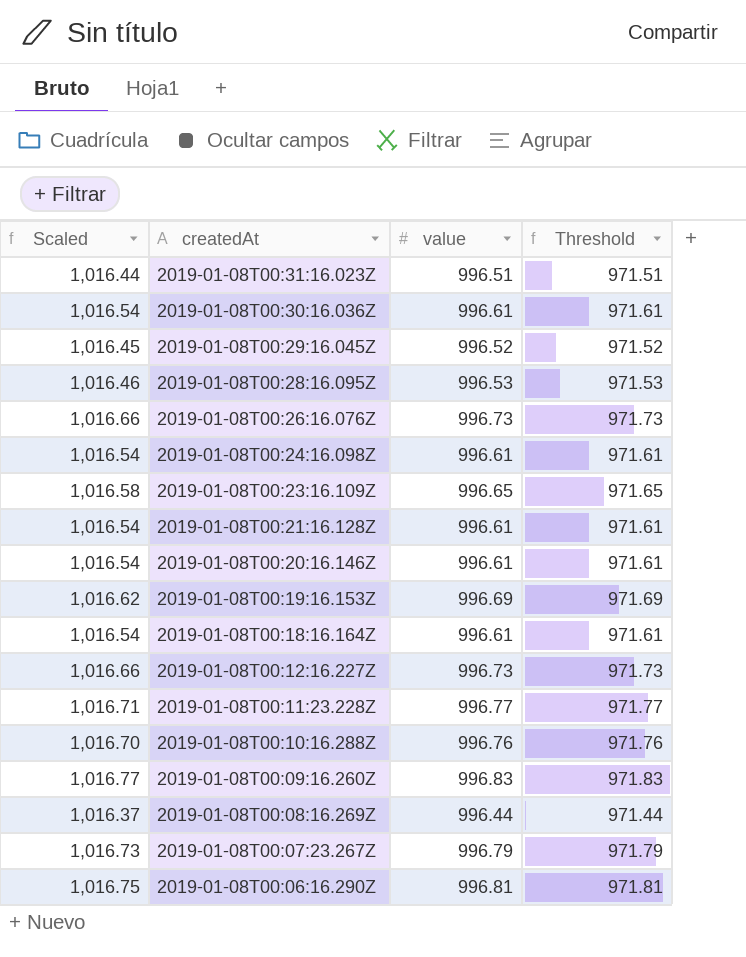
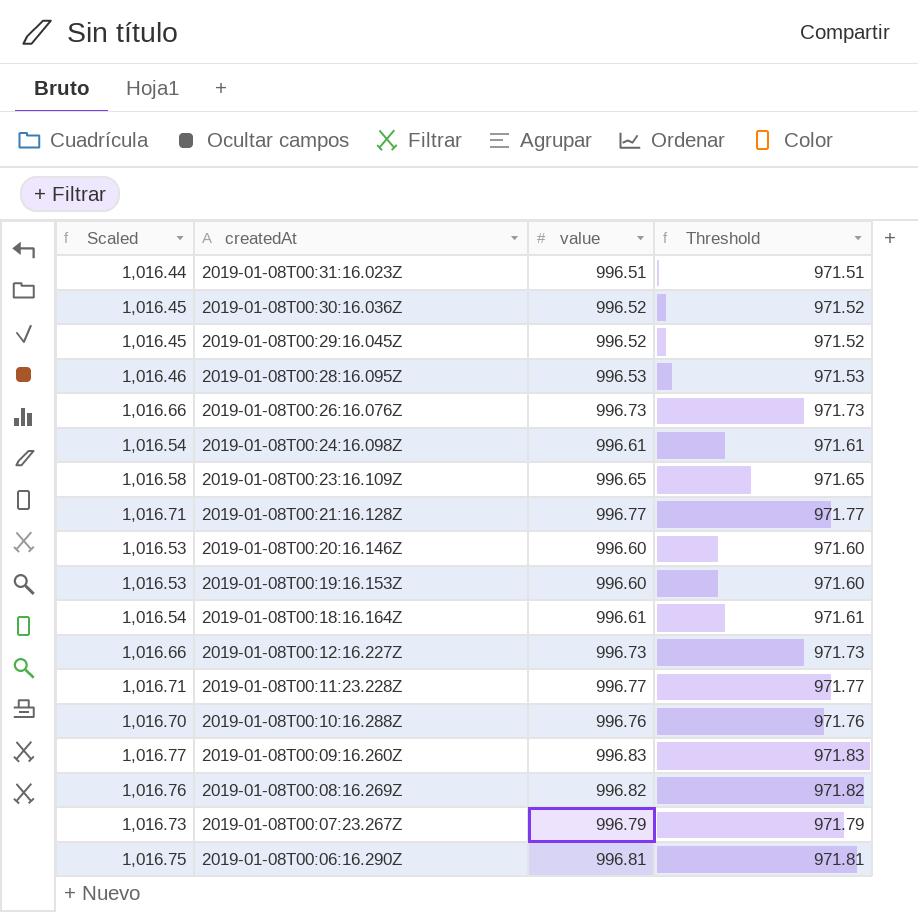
2019-01-08T00:30:16.036Z | Scaled: 1,016.54 -> 1,016.45
2019-01-08T00:30:16.036Z | value: 996.61 -> 996.52
2019-01-08T00:30:16.036Z | Threshold: 971.61 -> 971.52
2019-01-08T00:21:16.128Z | Scaled: 1,016.54 -> 1,016.71
2019-01-08T00:21:16.128Z | value: 996.61 -> 996.77
2019-01-08T00:21:16.128Z | Threshold: 971.61 -> 971.77
2019-01-08T00:20:16.146Z | Scaled: 1,016.54 -> 1,016.53
2019-01-08T00:20:16.146Z | value: 996.61 -> 996.60
2019-01-08T00:20:16.146Z | Threshold: 971.61 -> 971.60
2019-01-08T00:19:16.153Z | Scaled: 1,016.62 -> 1,016.53
2019-01-08T00:19:16.153Z | value: 996.69 -> 996.60
2019-01-08T00:19:16.153Z | Threshold: 971.69 -> 971.60
2019-01-08T00:08:16.269Z | Scaled: 1,016.37 -> 1,016.76
2019-01-08T00:08:16.269Z | value: 996.44 -> 996.82
2019-01-08T00:08:16.269Z | Threshold: 971.44 -> 971.82

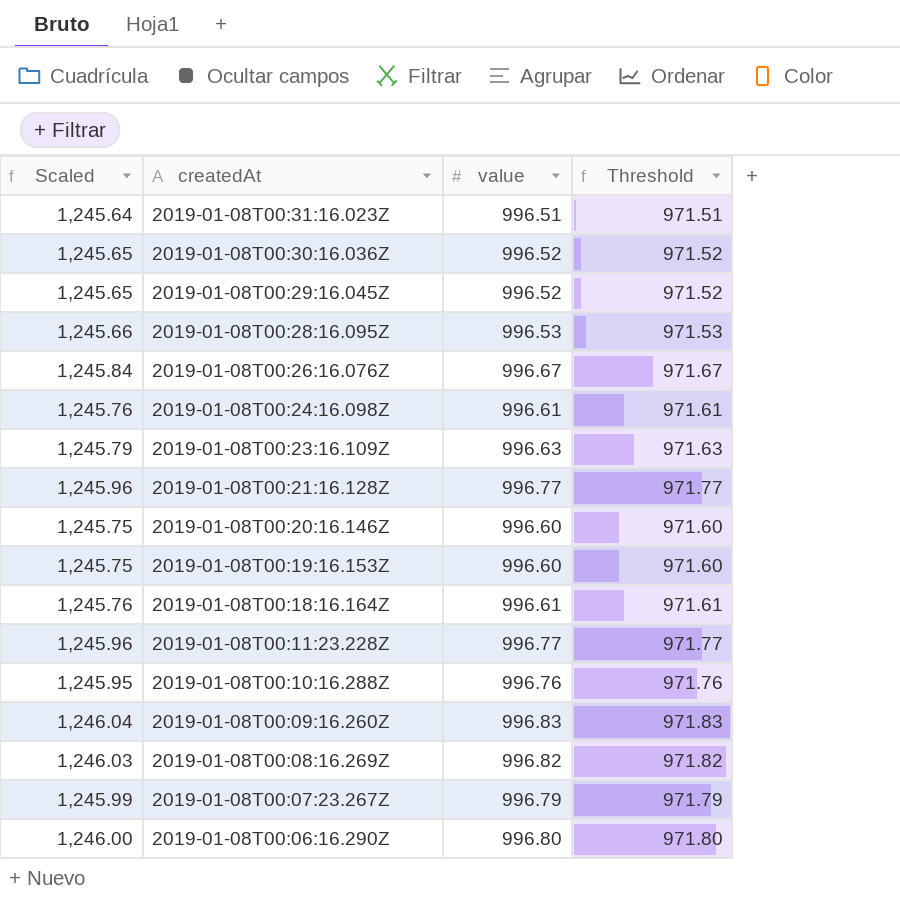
column Scaled | formula: [value] * 1.02 -> [value] * 1.25
row 2019-01-08T00:12:16.227Z: 1,016.66 | 996.73 | 971.73 -> none
2019-01-08T00:26:16.076Z | value: 996.73 -> 996.67
2019-01-08T00:26:16.076Z | Threshold: 971.73 -> 971.67
2019-01-08T00:23:16.109Z | value: 996.65 -> 996.63
2019-01-08T00:23:16.109Z | Threshold: 971.65 -> 971.63
2019-01-08T00:06:16.290Z | value: 996.81 -> 996.80
2019-01-08T00:06:16.290Z | Threshold: 971.81 -> 971.80

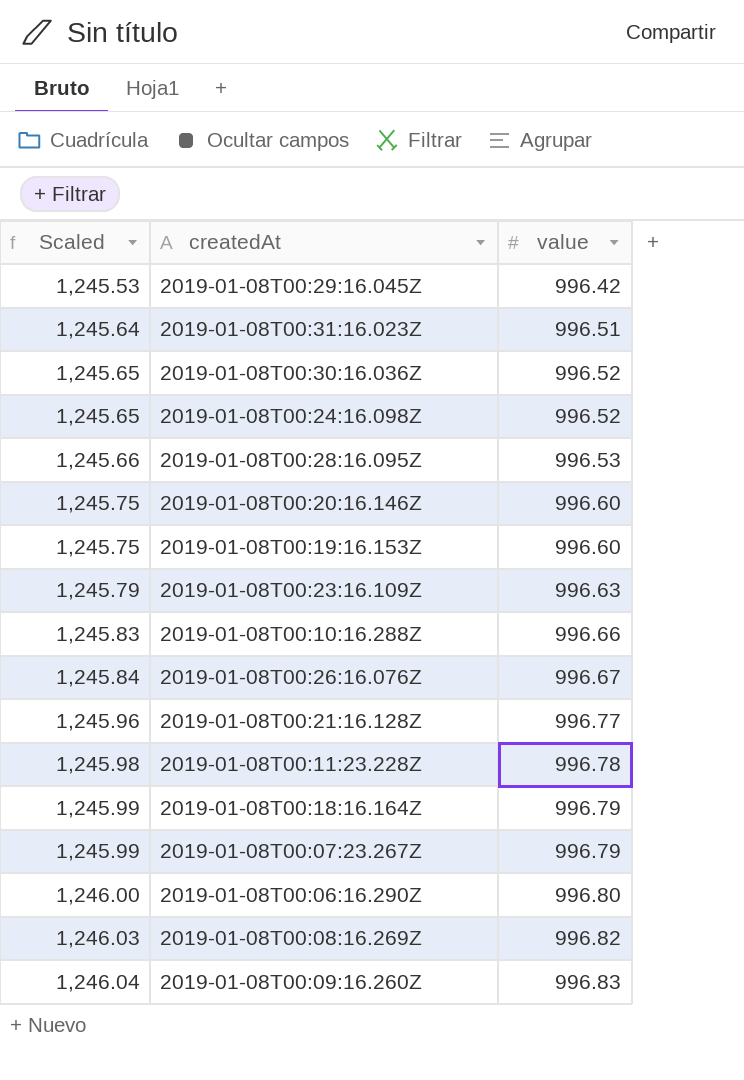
row order: createdAt descending -> Scaled ascending
column Threshold | formula: [value] - 25 -> none
2019-01-08T00:29:16.045Z | Scaled: 1,245.65 -> 1,245.53
2019-01-08T00:29:16.045Z | value: 996.52 -> 996.42
2019-01-08T00:24:16.098Z | Scaled: 1,245.76 -> 1,245.65
2019-01-08T00:24:16.098Z | value: 996.61 -> 996.52
2019-01-08T00:10:16.288Z | Scaled: 1,245.95 -> 1,245.83
2019-01-08T00:10:16.288Z | value: 996.76 -> 996.66
2019-01-08T00:11:23.228Z | Scaled: 1,245.96 -> 1,245.98
2019-01-08T00:11:23.228Z | value: 996.77 -> 996.78
2019-01-08T00:18:16.164Z | Scaled: 1,245.76 -> 1,245.99
2019-01-08T00:18:16.164Z | value: 996.61 -> 996.79

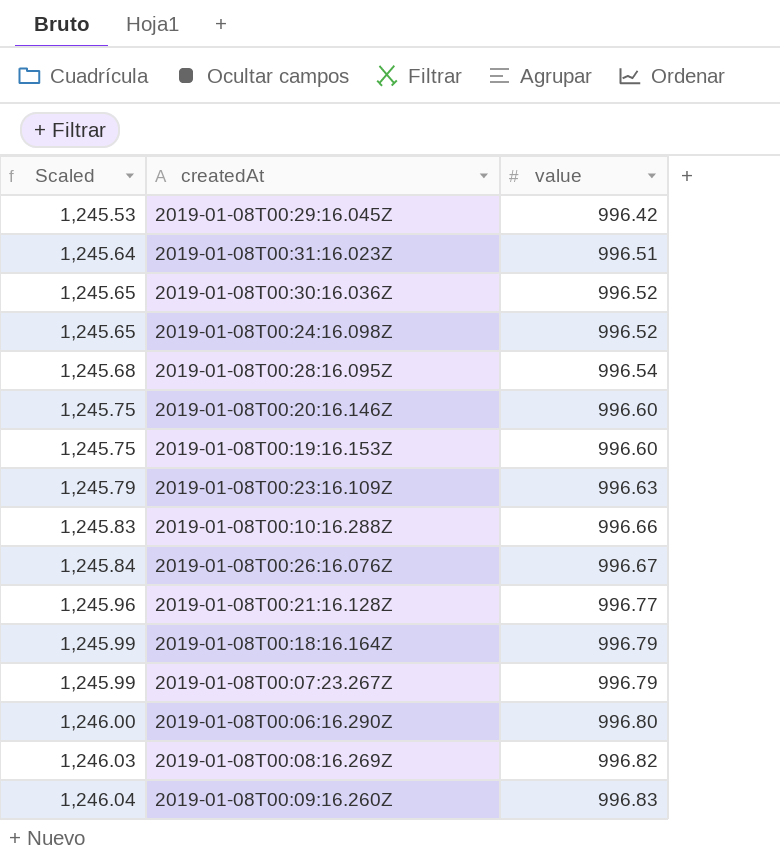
row 2019-01-08T00:11:23.228Z: 1,245.98 | 996.78 -> none
2019-01-08T00:28:16.095Z | Scaled: 1,245.66 -> 1,245.68
2019-01-08T00:28:16.095Z | value: 996.53 -> 996.54

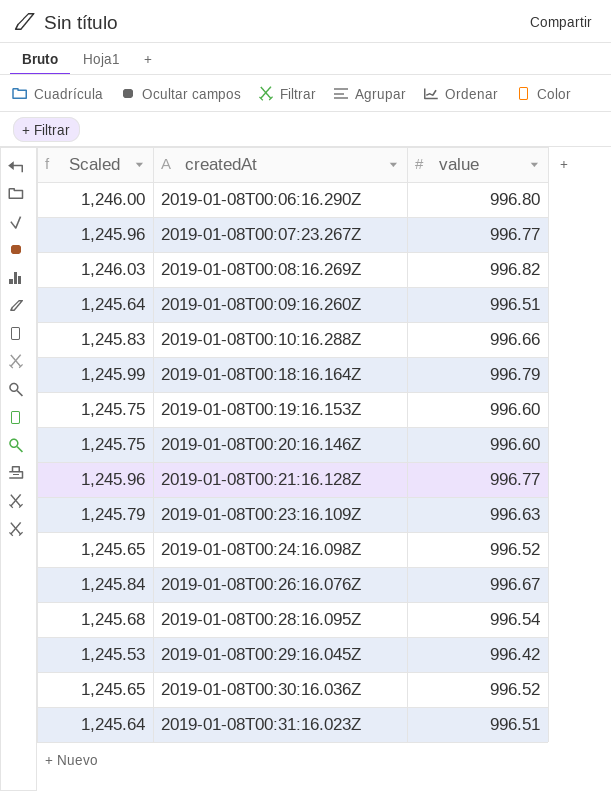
row order: Scaled ascending -> createdAt ascending
2019-01-08T00:07:23.267Z | Scaled: 1,245.99 -> 1,245.96
2019-01-08T00:07:23.267Z | value: 996.79 -> 996.77
2019-01-08T00:09:16.260Z | Scaled: 1,246.04 -> 1,245.64
2019-01-08T00:09:16.260Z | value: 996.83 -> 996.51

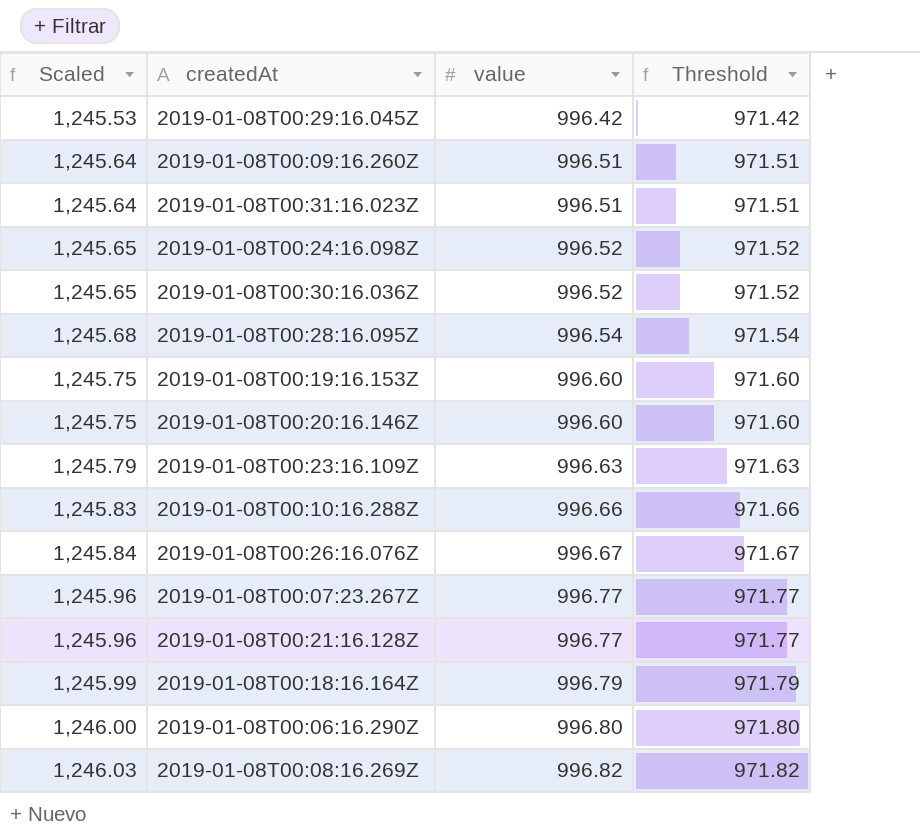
row order: createdAt ascending -> Scaled ascending
column Threshold | formula: none -> [value] - 25

